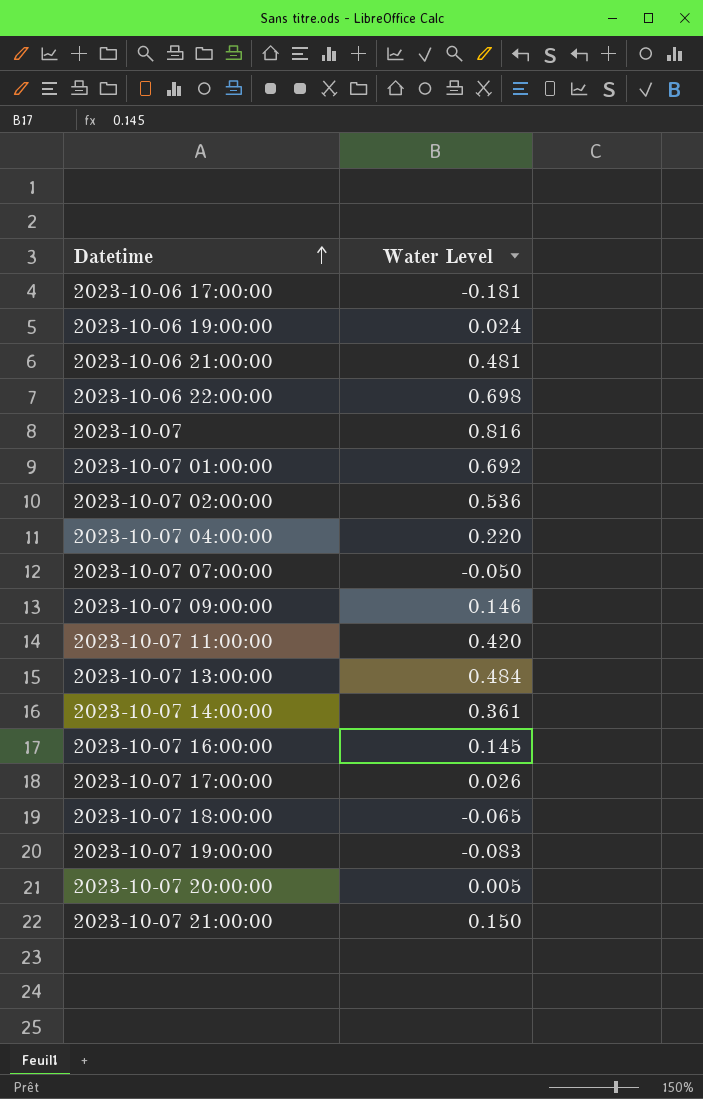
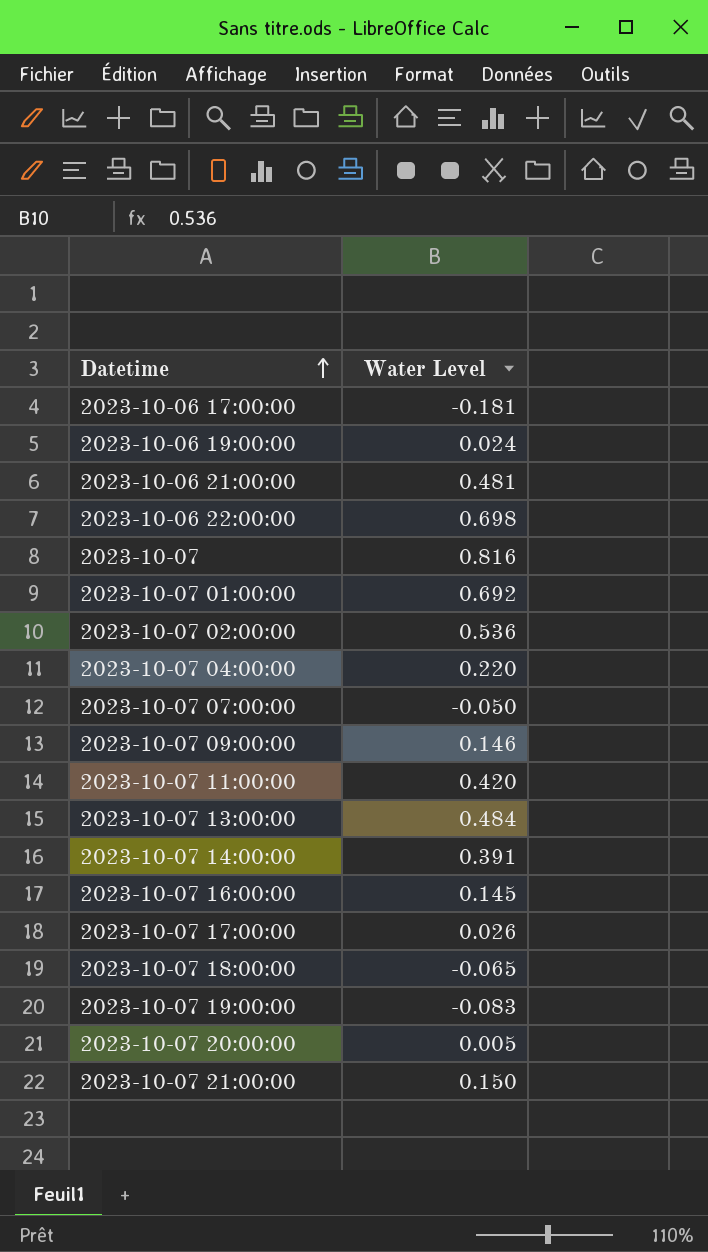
2023-10-07 14:00:00 | Water Level: 0.361 -> 0.391

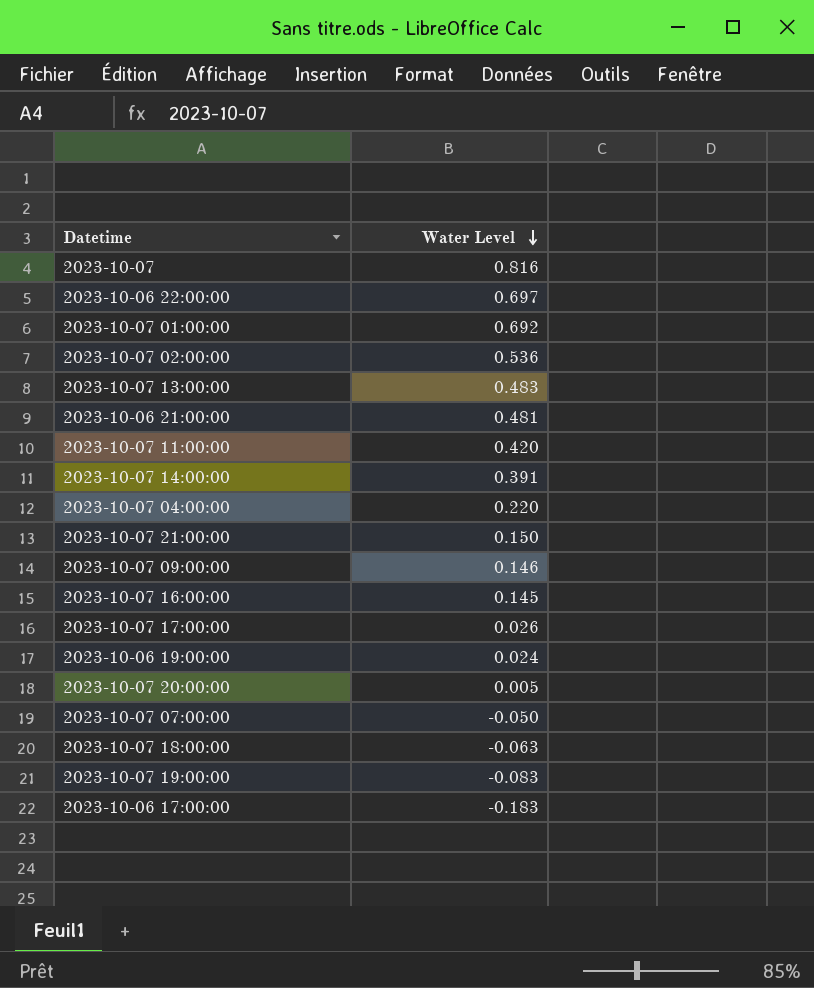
row order: Datetime ascending -> Water Level descending
2023-10-06 22:00:00 | Water Level: 0.698 -> 0.697
2023-10-07 13:00:00 | Water Level: 0.484 -> 0.483
2023-10-07 18:00:00 | Water Level: -0.065 -> -0.063
2023-10-06 17:00:00 | Water Level: -0.181 -> -0.183

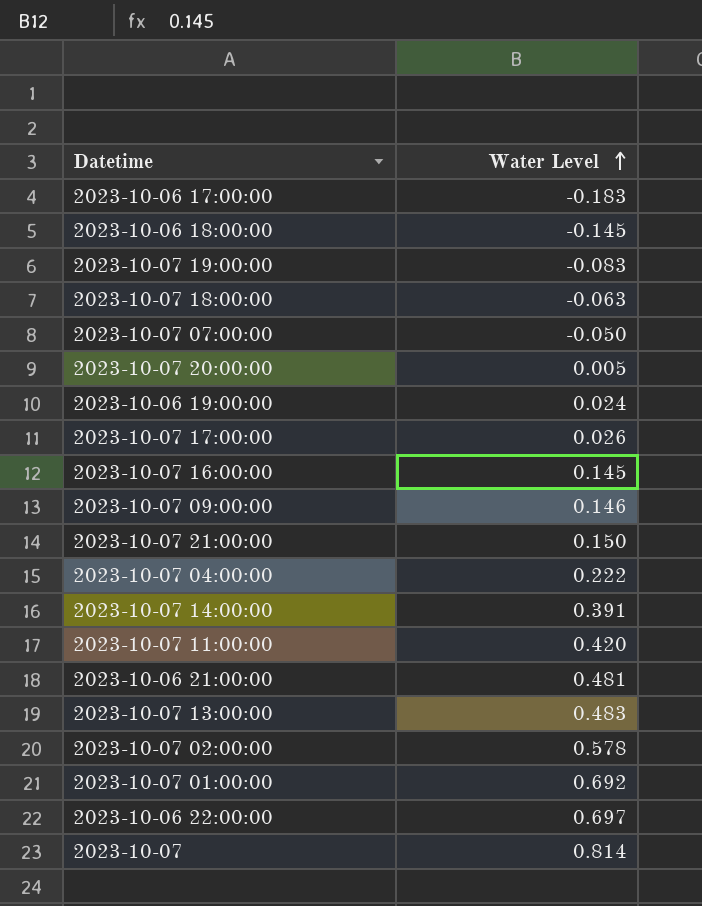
row order: Water Level descending -> Water Level ascending
row 2023-10-06 18:00:00: none -> -0.145
2023-10-07 04:00:00 | Water Level: 0.220 -> 0.222
2023-10-07 02:00:00 | Water Level: 0.536 -> 0.578
2023-10-07 | Water Level: 0.816 -> 0.814

